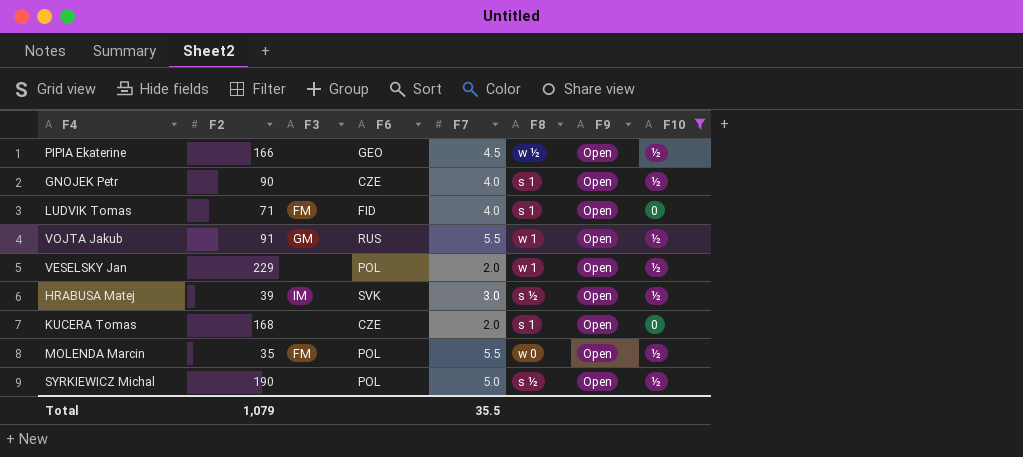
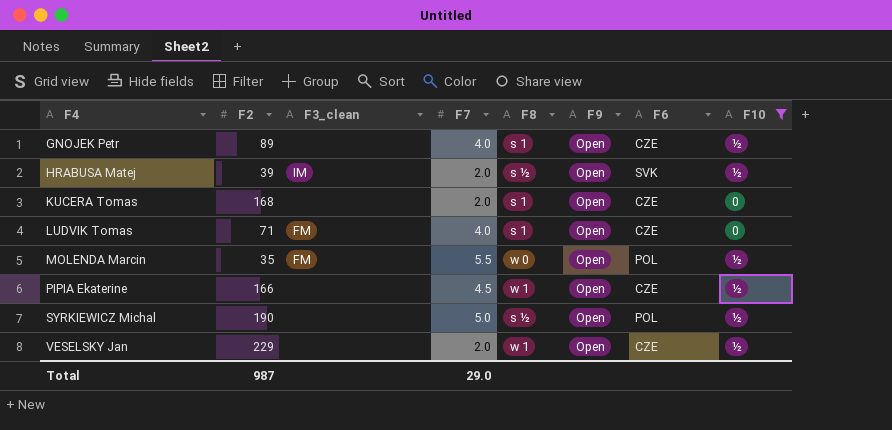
row order: none -> F4 ascending
column name: F3 -> F3_clean
column F6 | position: 4 -> 7
row VOJTA Jakub: 91 | GM | RUS | 5.5 | w 1 | Open | ½ -> none
GNOJEK Petr | F2: 90 -> 89
HRABUSA Matej | F7: 3.0 -> 2.0
LUDVIK Tomas | F6: FID -> CZE
PIPIA Ekaterine | F8: w ½ -> w 1
PIPIA Ekaterine | F6: GEO -> CZE
VESELSKY Jan | F6: POL -> CZE
Total | F2: 1,079 -> 987
Total | F7: 35.5 -> 29.0

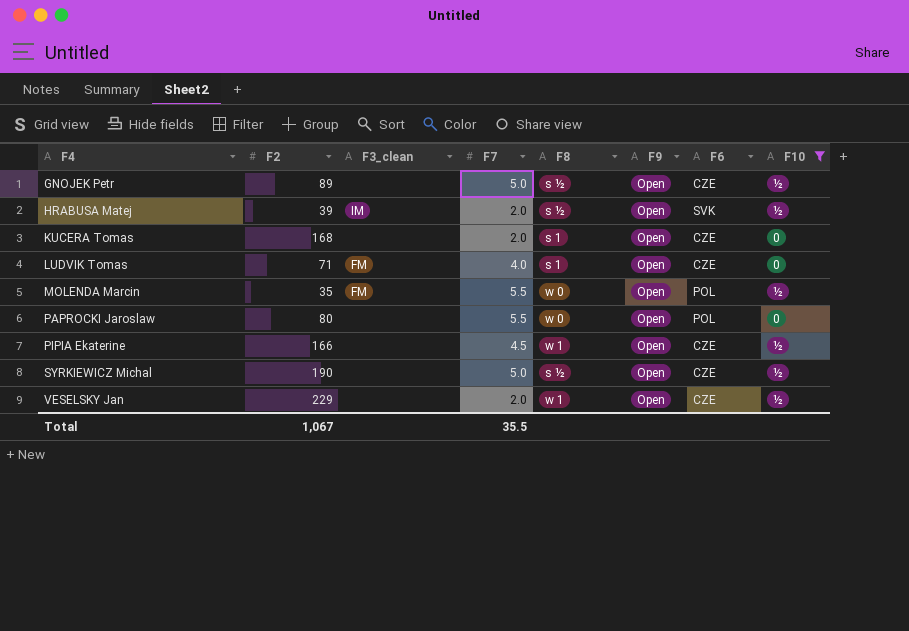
GNOJEK Petr | F7: 4.0 -> 5.0
GNOJEK Petr | F8: s 1 -> s ½
row PAPROCKI Jaroslaw: none -> 80 | none | 5.5 | w 0 | Open | POL | 0
SYRKIEWICZ Michal | F6: POL -> CZE
Total | F2: 987 -> 1,067
Total | F7: 29.0 -> 35.5

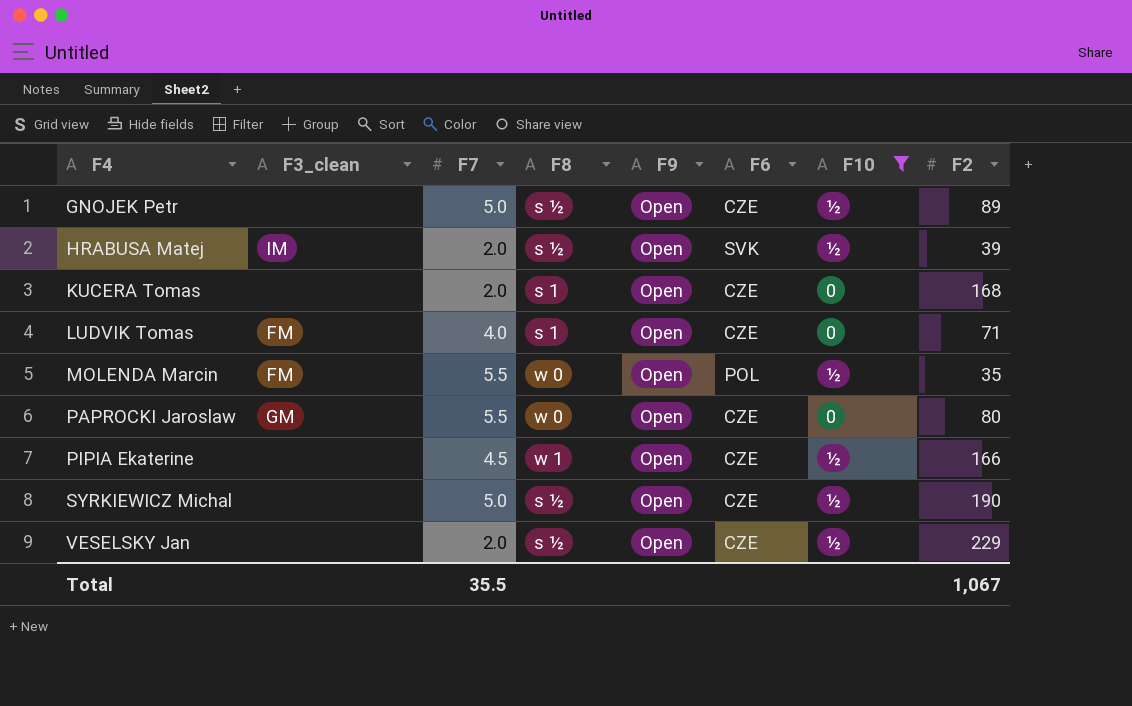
column F2 | position: 2 -> 8
PAPROCKI Jaroslaw | F3_clean: none -> GM
PAPROCKI Jaroslaw | F6: POL -> CZE
VESELSKY Jan | F8: w 1 -> s ½

